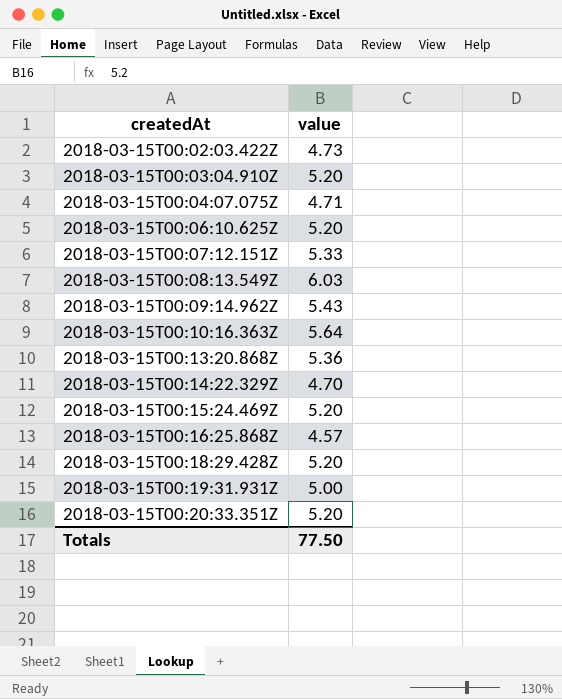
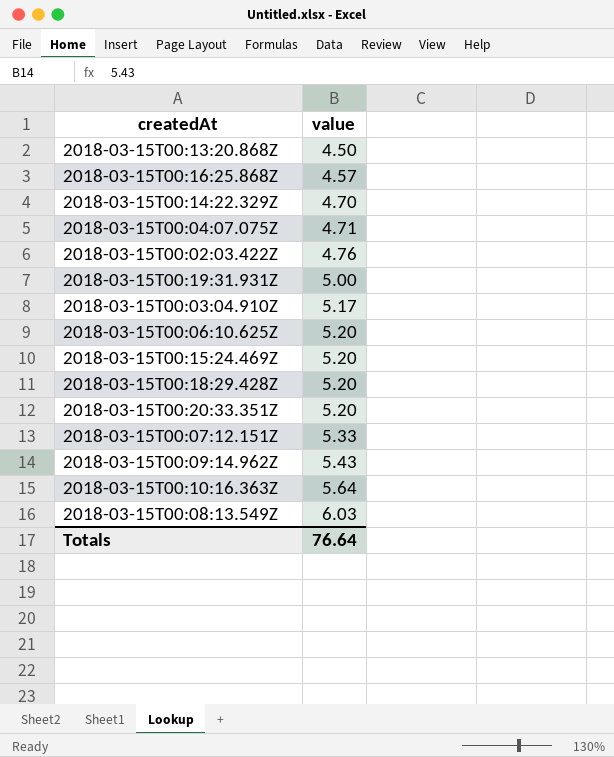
row order: createdAt ascending -> value ascending
2018-03-15T00:13:20.868Z | value: 5.36 -> 4.50
2018-03-15T00:02:03.422Z | value: 4.73 -> 4.76
2018-03-15T00:03:04.910Z | value: 5.20 -> 5.17
Totals | value: 77.50 -> 76.64

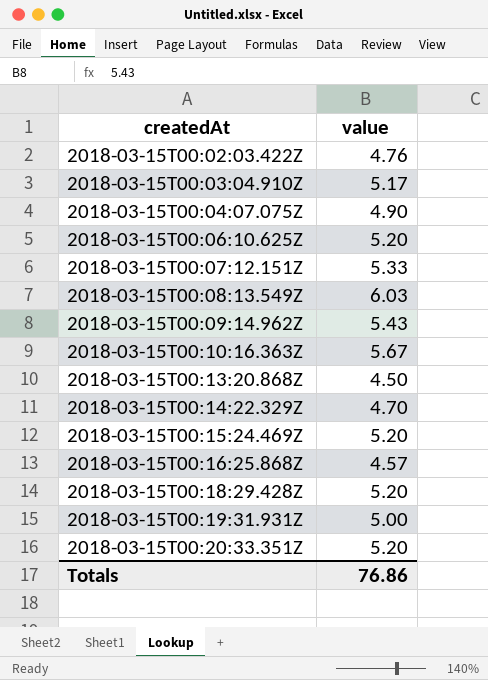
row order: value ascending -> createdAt ascending
2018-03-15T00:04:07.075Z | value: 4.71 -> 4.90
2018-03-15T00:10:16.363Z | value: 5.64 -> 5.67
Totals | value: 76.64 -> 76.86

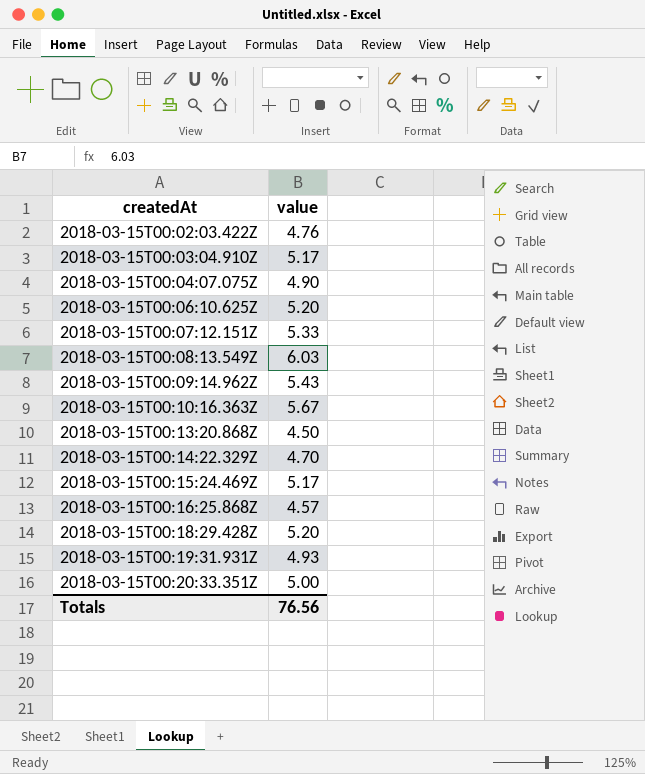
2018-03-15T00:15:24.469Z | value: 5.20 -> 5.17
2018-03-15T00:19:31.931Z | value: 5.00 -> 4.93
2018-03-15T00:20:33.351Z | value: 5.20 -> 5.00
Totals | value: 76.86 -> 76.56

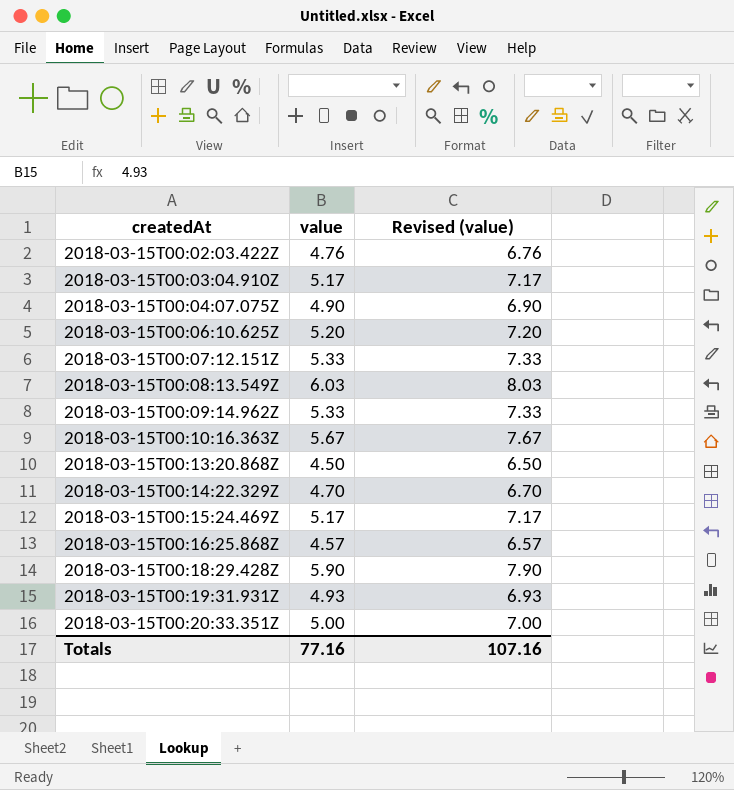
column Revised (value) | formula: none -> [value] + 2
2018-03-15T00:09:14.962Z | value: 5.43 -> 5.33
2018-03-15T00:18:29.428Z | value: 5.20 -> 5.90
Totals | value: 76.56 -> 77.16

